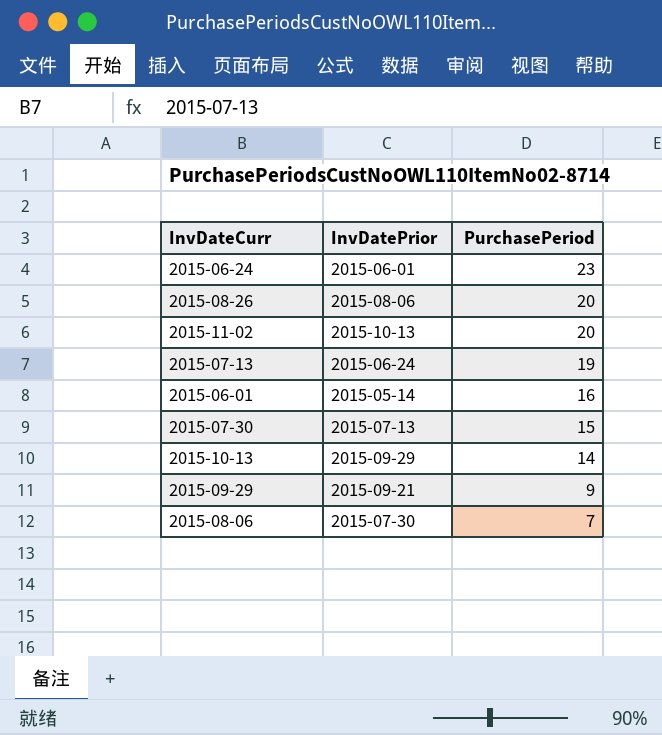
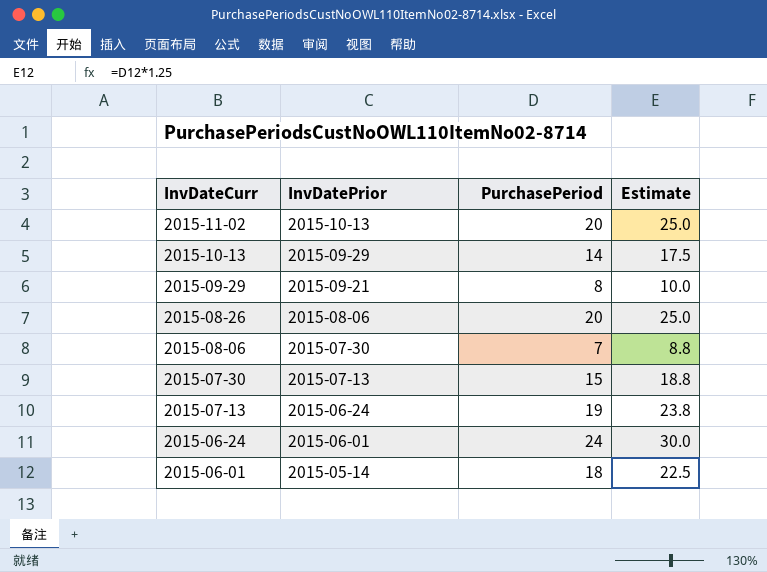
row order: PurchasePeriod descending -> InvDateCurr descending
column Estimate | formula: none -> [PurchasePeriod] * 1.25
2015-09-29 | PurchasePeriod: 9 -> 8
2015-06-24 | PurchasePeriod: 23 -> 24
2015-06-01 | PurchasePeriod: 16 -> 18

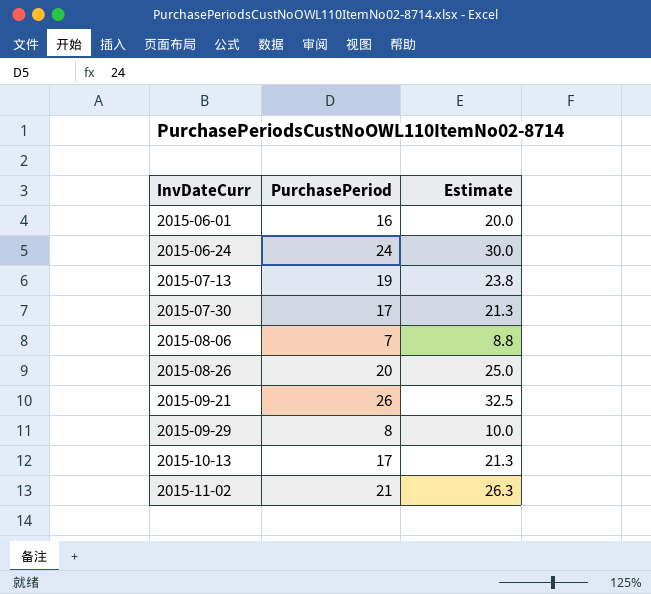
row order: InvDateCurr descending -> InvDateCurr ascending
column InvDatePrior | position: 2 -> none
2015-06-01 | PurchasePeriod: 18 -> 16
2015-06-01 | Estimate: 22.5 -> 20.0
2015-07-30 | PurchasePeriod: 15 -> 17
2015-07-30 | Estimate: 18.8 -> 21.3
row 2015-09-21: none -> 26 | 32.5
2015-10-13 | PurchasePeriod: 14 -> 17
2015-10-13 | Estimate: 17.5 -> 21.3
2015-11-02 | PurchasePeriod: 20 -> 21
2015-11-02 | Estimate: 25.0 -> 26.3

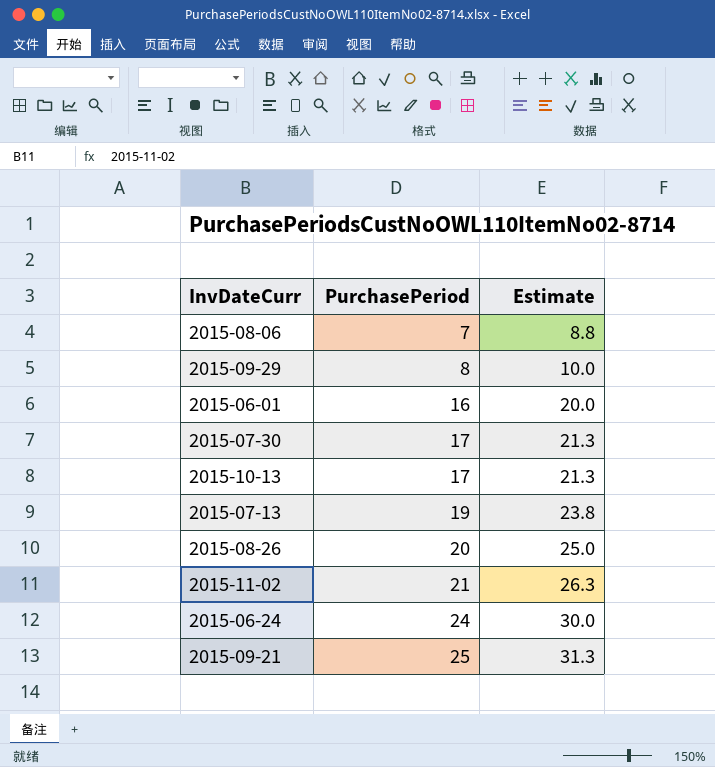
row order: InvDateCurr ascending -> PurchasePeriod ascending
2015-09-21 | PurchasePeriod: 26 -> 25
2015-09-21 | Estimate: 32.5 -> 31.3

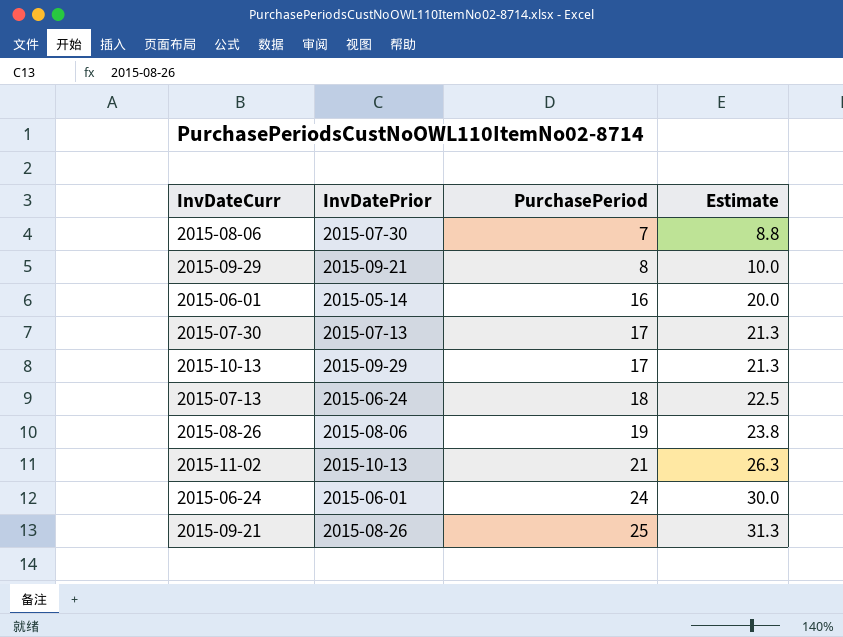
column InvDatePrior | position: none -> 2
2015-07-13 | PurchasePeriod: 19 -> 18
2015-07-13 | Estimate: 23.8 -> 22.5
2015-08-26 | PurchasePeriod: 20 -> 19
2015-08-26 | Estimate: 25.0 -> 23.8

